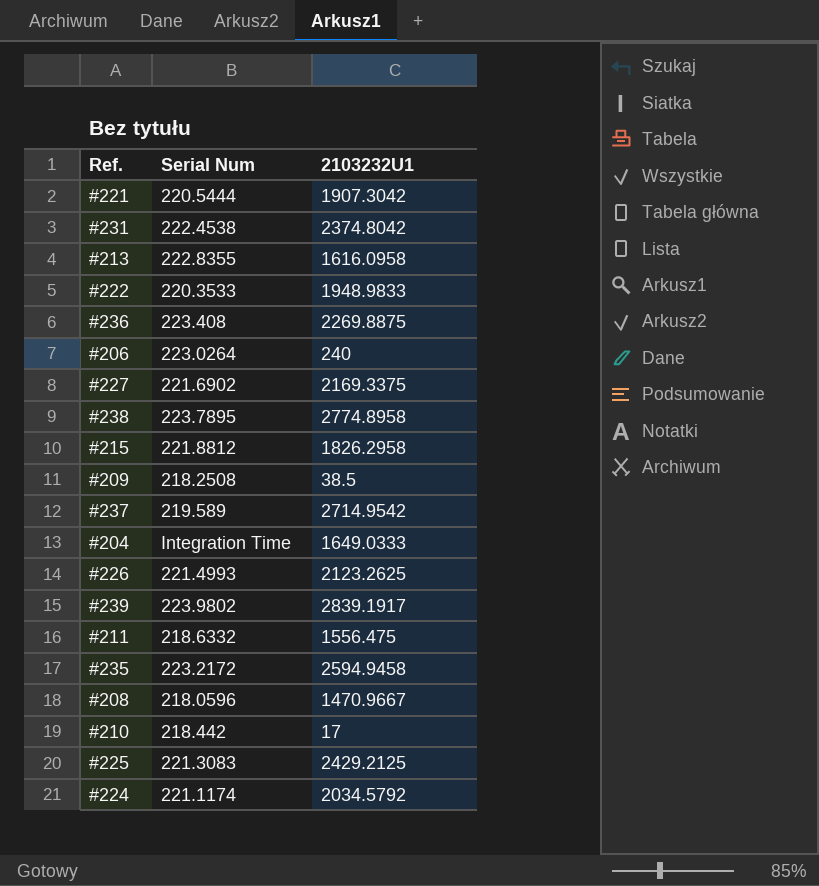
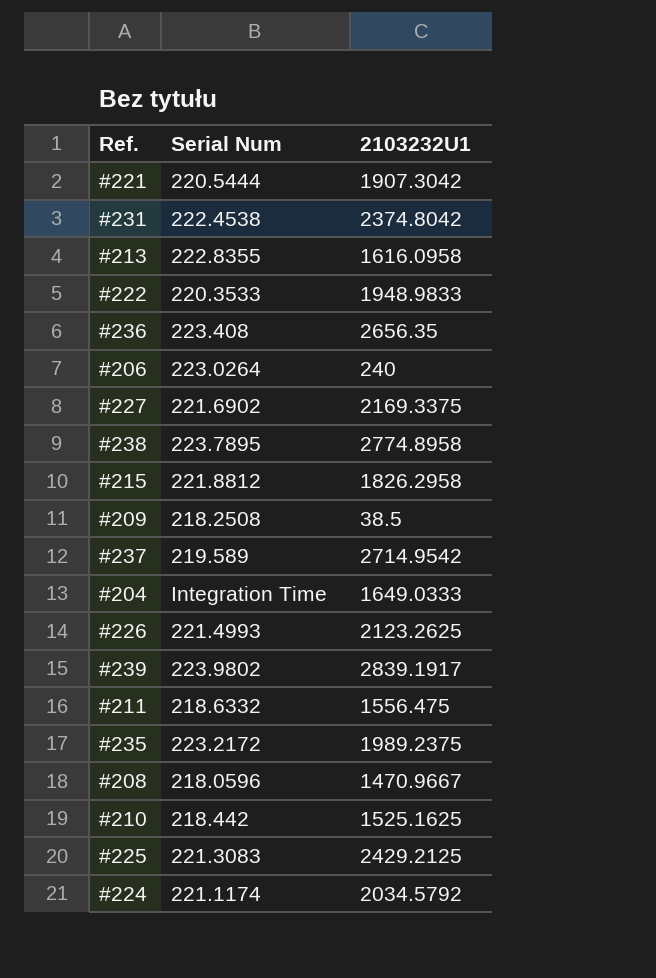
#236 | 2103232U1: 2269.8875 -> 2656.35
#235 | 2103232U1: 2594.9458 -> 1989.2375
#210 | 2103232U1: 17 -> 1525.1625

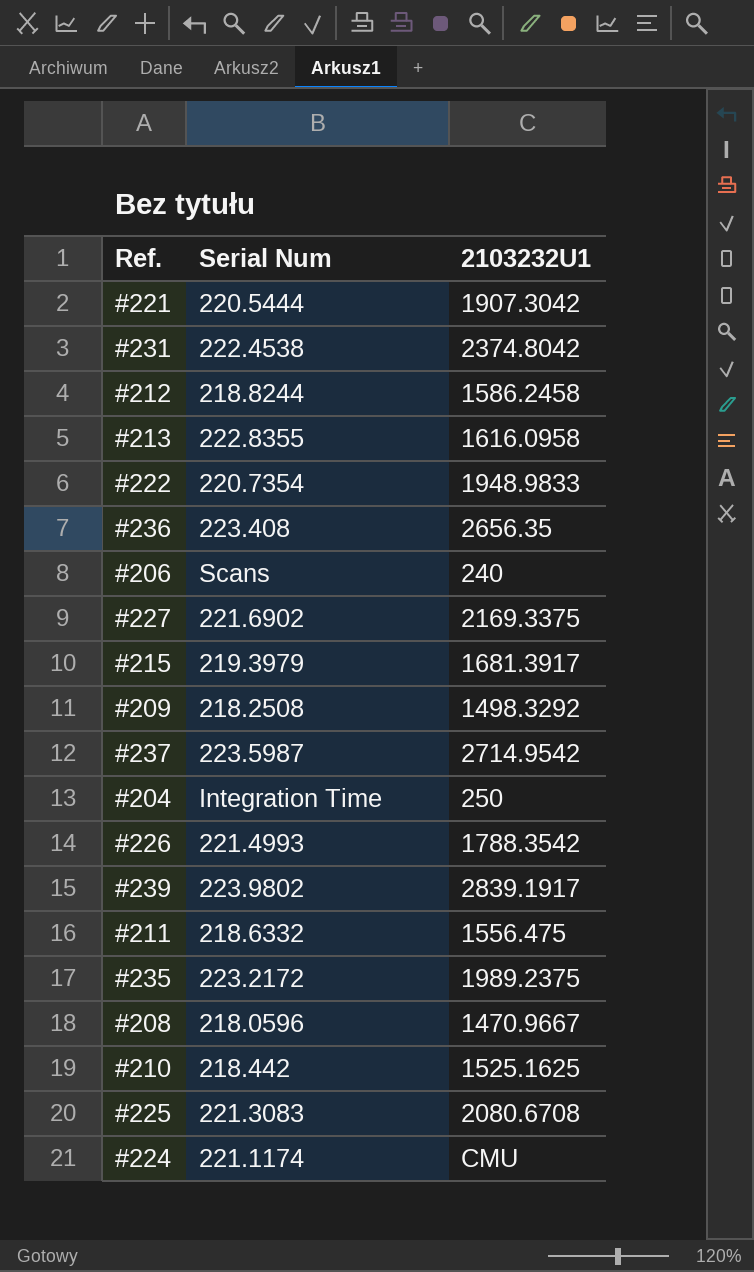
row #238: 223.7895 | 2774.8958 -> none
row #212: none -> 218.8244 | 1586.2458
#222 | Serial Num: 220.3533 -> 220.7354
#206 | Serial Num: 223.0264 -> Scans
#215 | Serial Num: 221.8812 -> 219.3979
#215 | 2103232U1: 1826.2958 -> 1681.3917
#209 | 2103232U1: 38.5 -> 1498.3292
#237 | Serial Num: 219.589 -> 223.5987
#204 | 2103232U1: 1649.0333 -> 250
#226 | 2103232U1: 2123.2625 -> 1788.3542
#225 | 2103232U1: 2429.2125 -> 2080.6708
#224 | 2103232U1: 2034.5792 -> CMU

